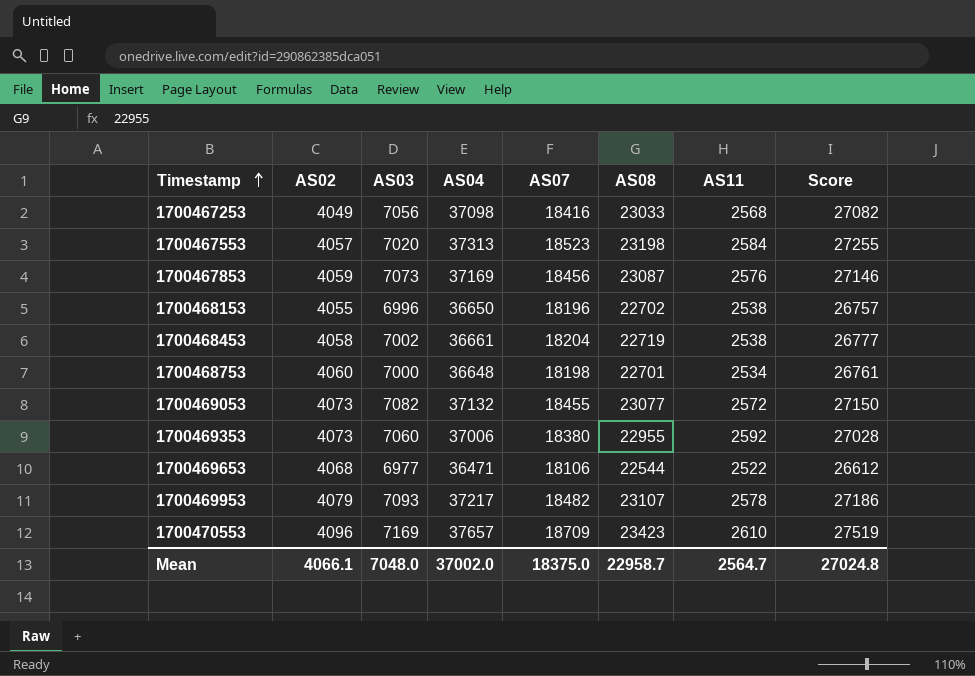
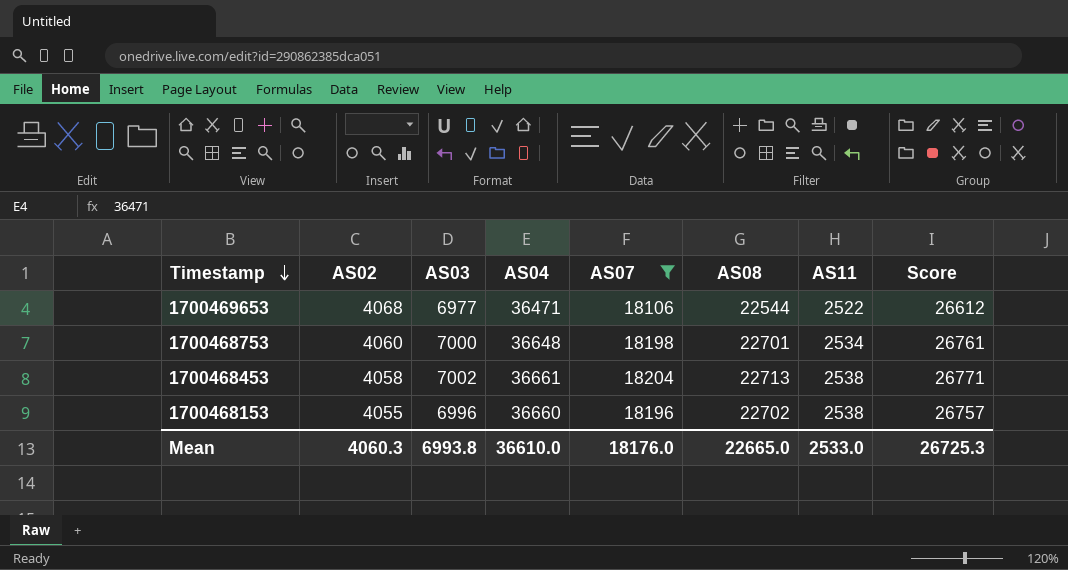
filter: none -> AS07 <= 18204
row order: Timestamp ascending -> Timestamp descending
1700468453 | AS08: 22719 -> 22713
1700468453 | Score: 26777 -> 26771
1700468153 | AS04: 36650 -> 36660
Mean | AS02: 4066.1 -> 4060.3
Mean | AS03: 7048.0 -> 6993.8
Mean | AS04: 37002.0 -> 36610.0
Mean | AS07: 18375.0 -> 18176.0
Mean | AS08: 22958.7 -> 22665.0
Mean | AS11: 2564.7 -> 2533.0
Mean | Score: 27024.8 -> 26725.3

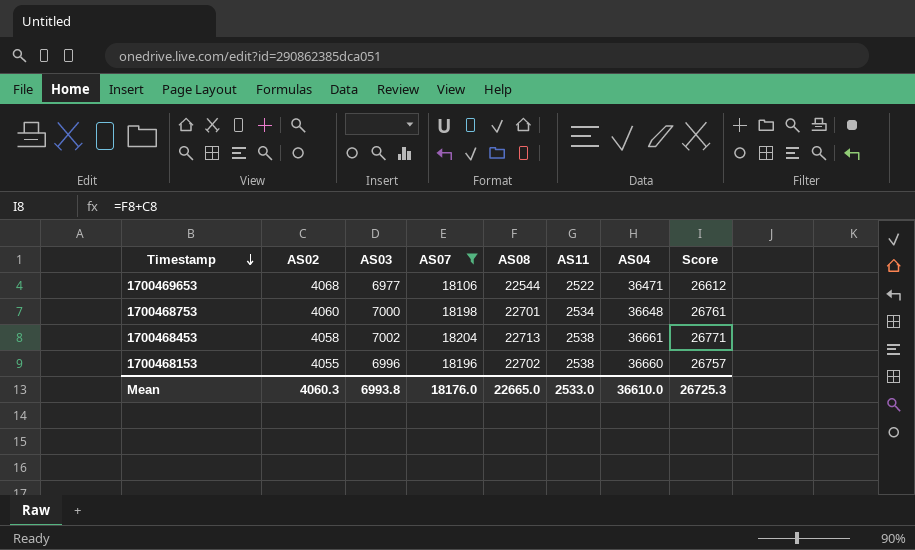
column AS04 | position: 4 -> 7

